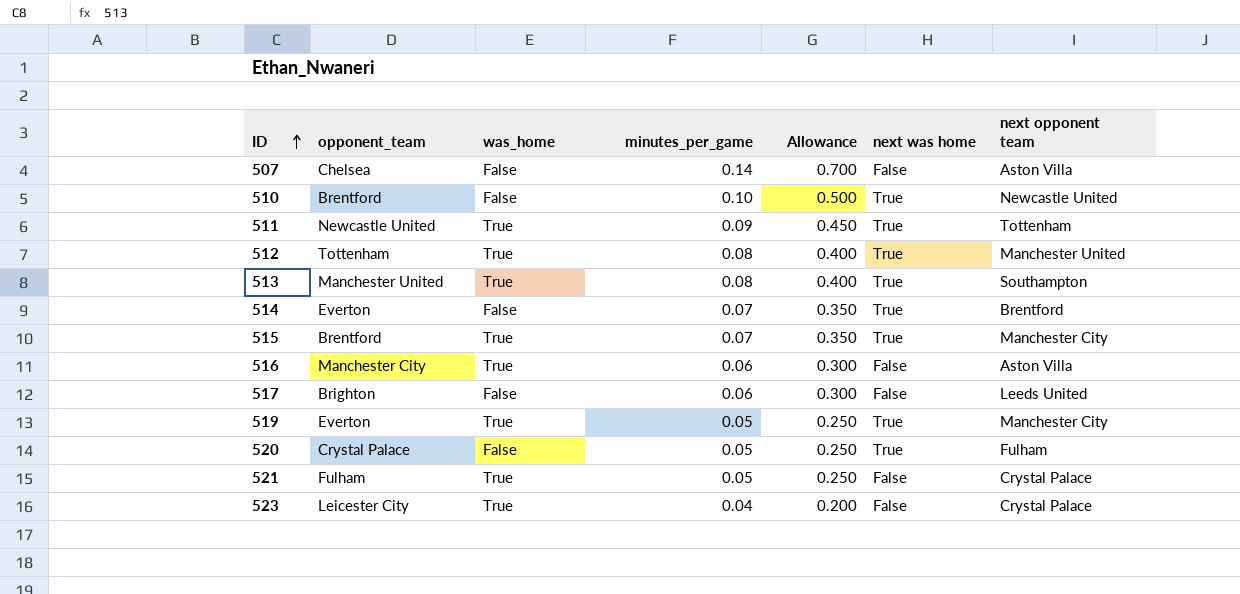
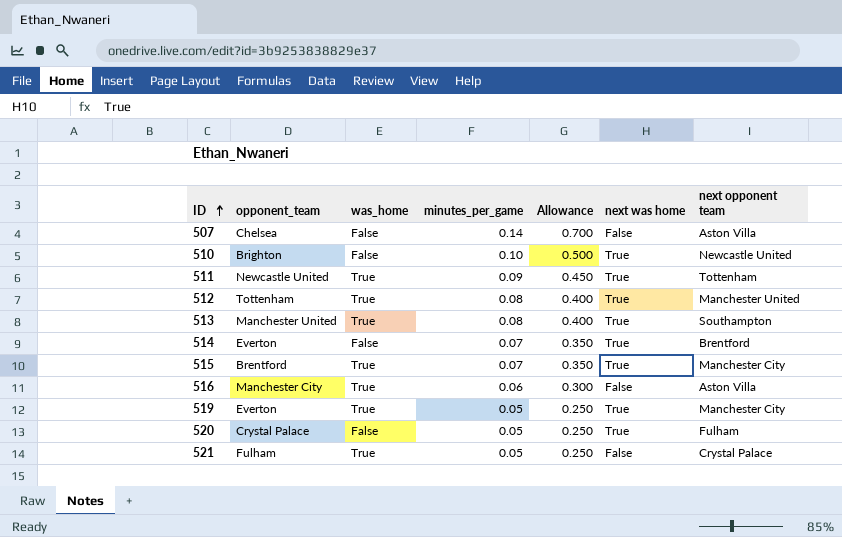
row 517: Brighton | False | 0.06 | 0.300 | False | Leeds United -> none
row 523: Leicester City | True | 0.04 | 0.200 | False | Crystal Palace -> none
510 | opponent_team: Brentford -> Brighton

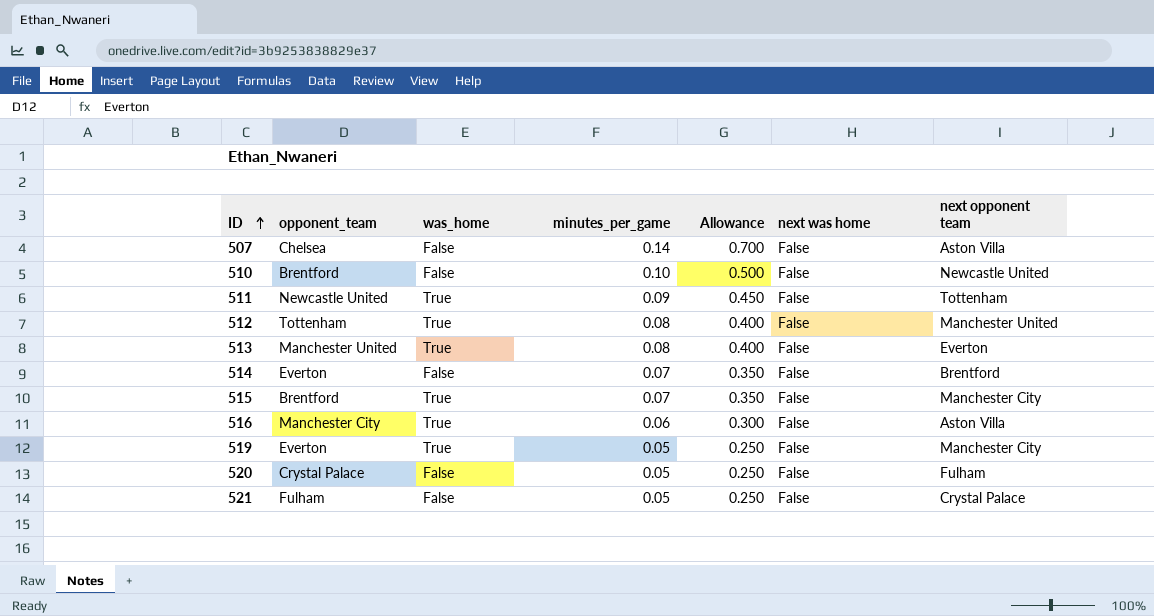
510 | opponent_team: Brighton -> Brentford
510 | next was home: True -> False
511 | next was home: True -> False
512 | next was home: True -> False
513 | next was home: True -> False
513 | next opponent team: Southampton -> Everton
514 | next was home: True -> False
515 | next was home: True -> False
519 | next was home: True -> False
520 | next was home: True -> False
521 | was_home: True -> False

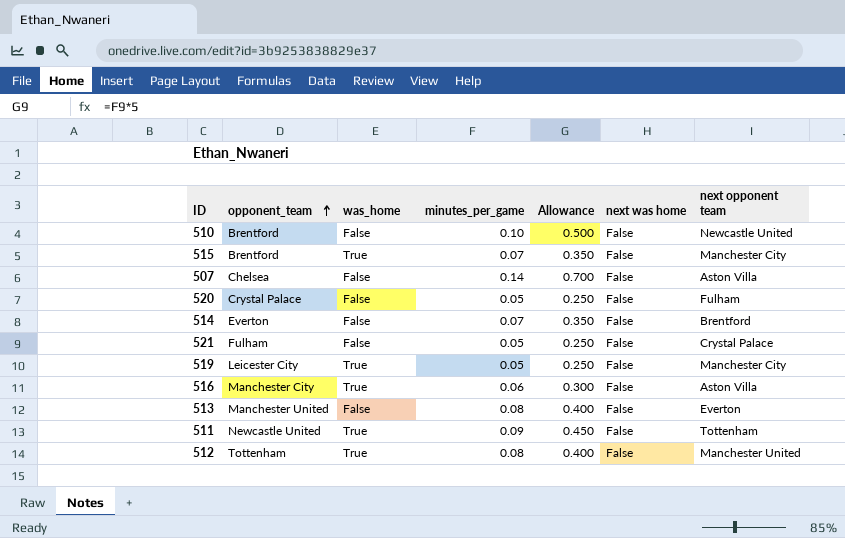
row order: ID ascending -> opponent_team ascending
519 | opponent_team: Everton -> Leicester City
513 | was_home: True -> False

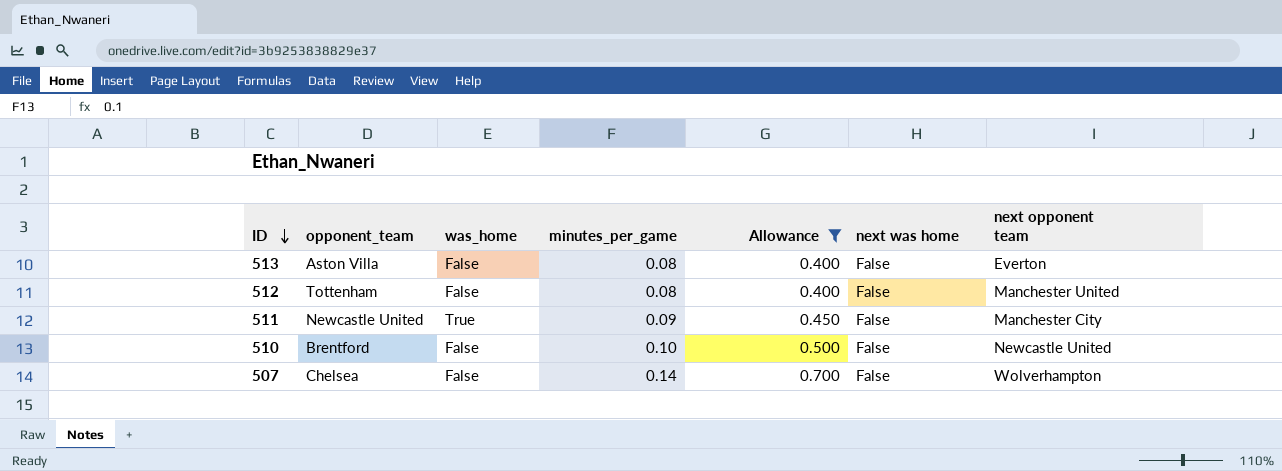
filter: none -> Allowance >= 0.400
row order: opponent_team ascending -> ID descending
513 | opponent_team: Manchester United -> Aston Villa
512 | was_home: True -> False
511 | next opponent team: Tottenham -> Manchester City
507 | next opponent team: Aston Villa -> Wolverhampton

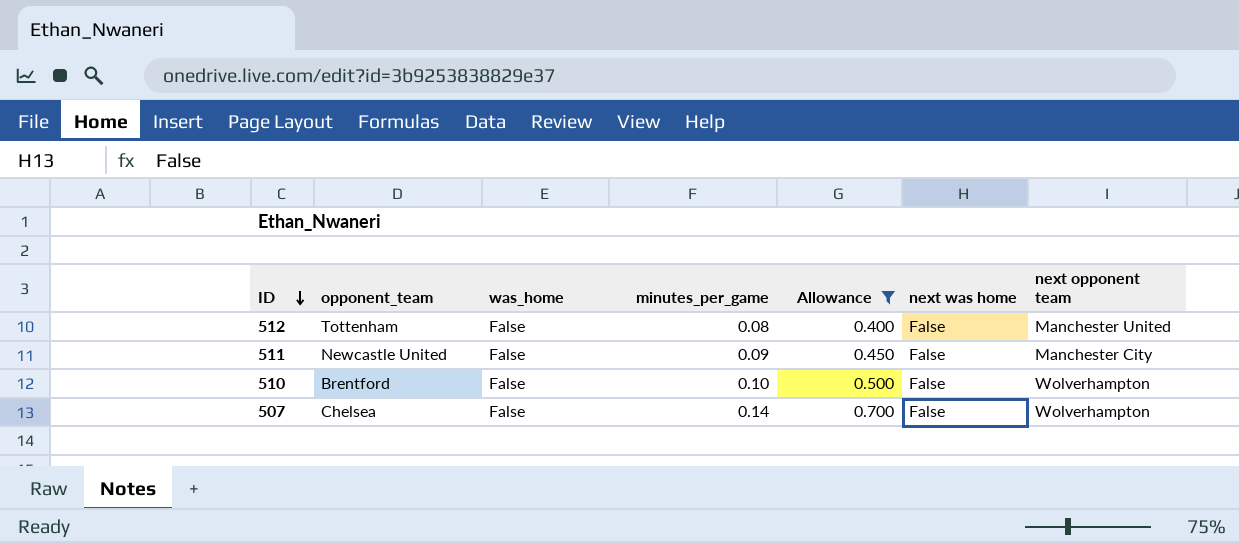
row 513: Aston Villa | False | 0.08 | 0.400 | False | Everton -> none
511 | was_home: True -> False
510 | next opponent team: Newcastle United -> Wolverhampton

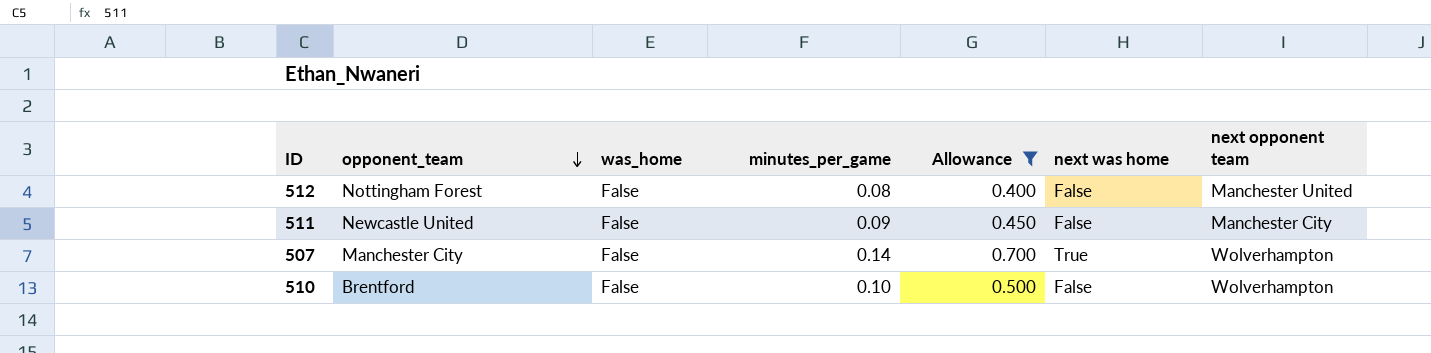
row order: ID descending -> opponent_team descending
512 | opponent_team: Tottenham -> Nottingham Forest
507 | opponent_team: Chelsea -> Manchester City
507 | next was home: False -> True

